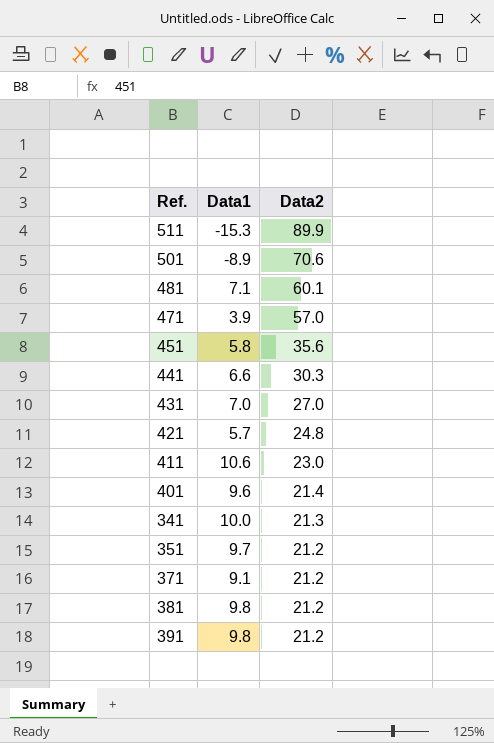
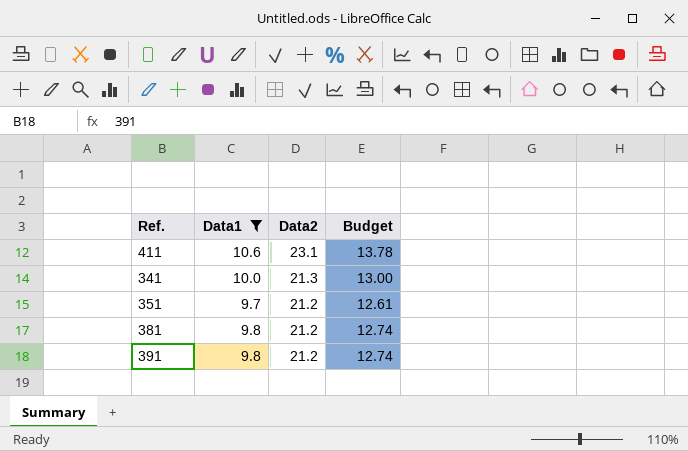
filter: none -> Data1 >= 9.7
column Budget | formula: none -> [Data1] * 1.3
411 | Data2: 23.0 -> 23.1

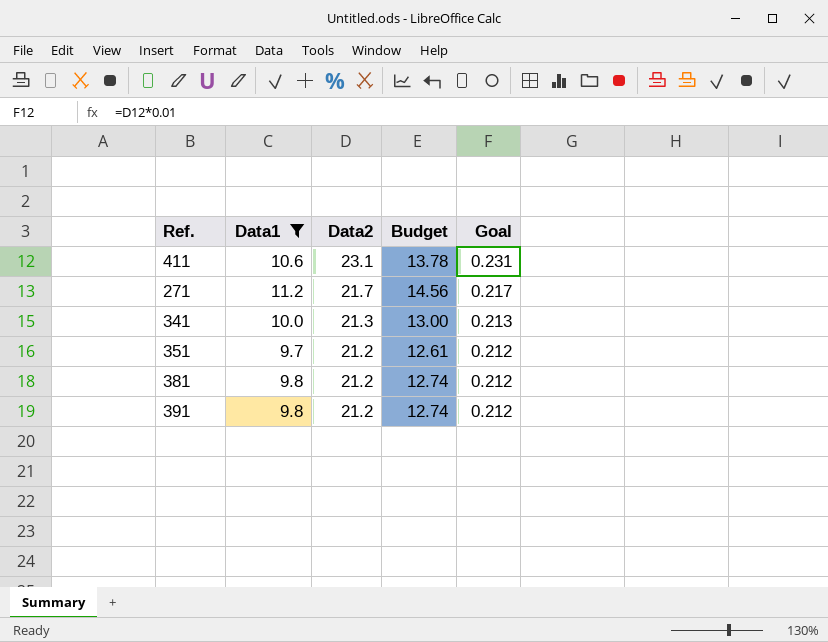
column Goal | formula: none -> [Data2] * 0.01
row 271: none -> 11.2 | 21.7 | 14.56 | 0.217

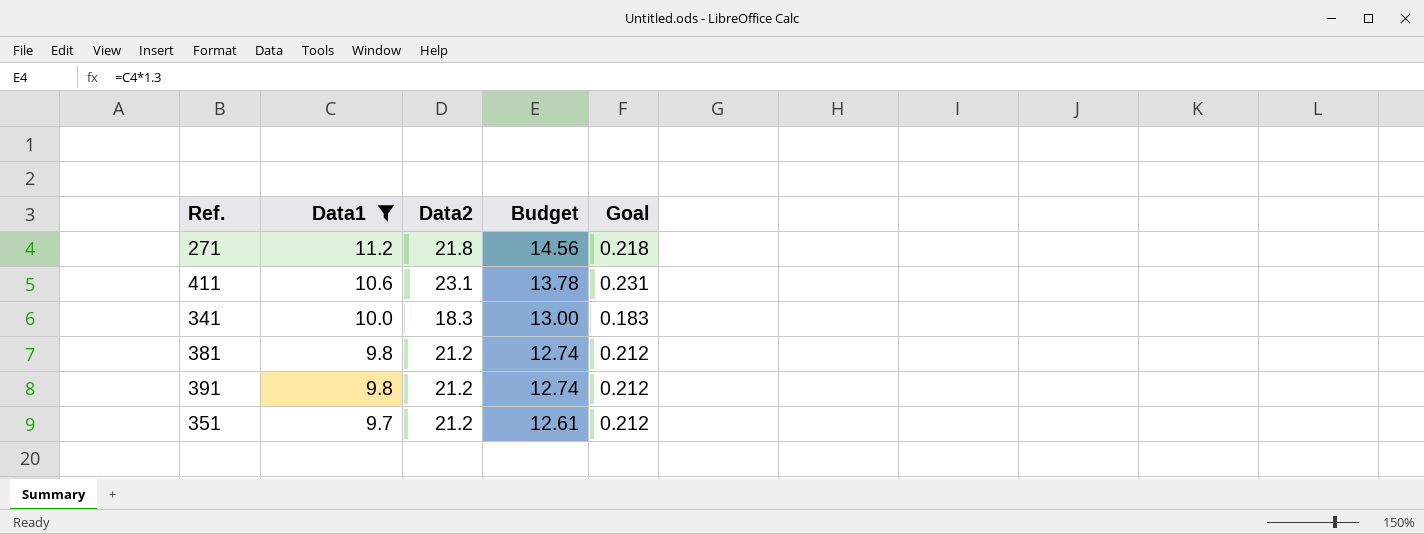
row order: Data2 descending -> Data1 descending
271 | Data2: 21.7 -> 21.8
271 | Goal: 0.217 -> 0.218
341 | Data2: 21.3 -> 18.3
341 | Goal: 0.213 -> 0.183

